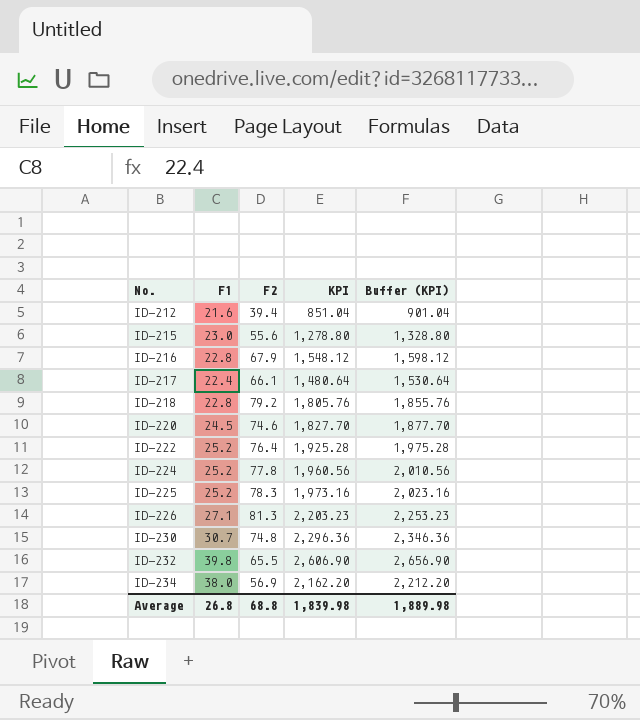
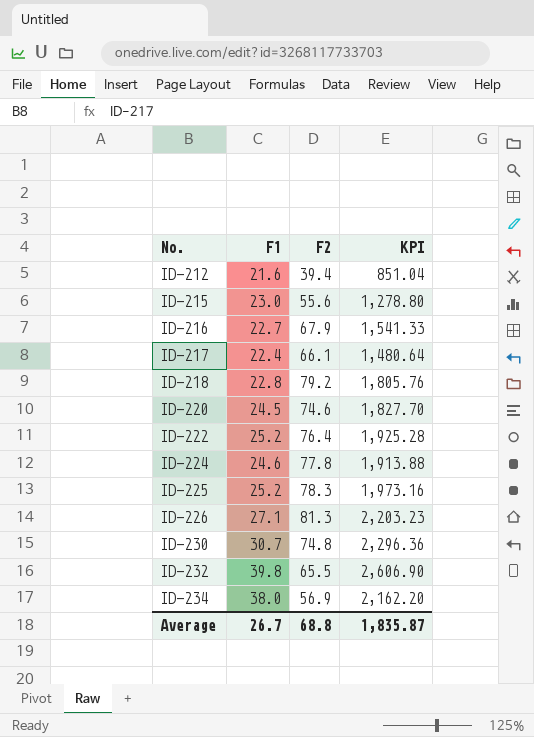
column Buffer (KPI) | formula: [KPI] + 50 -> none
ID-216 | F1: 22.8 -> 22.7
ID-216 | KPI: 1,548.12 -> 1,541.33
ID-224 | F1: 25.2 -> 24.6
ID-224 | KPI: 1,960.56 -> 1,913.88
Average | F1: 26.8 -> 26.7
Average | KPI: 1,839.98 -> 1,835.87

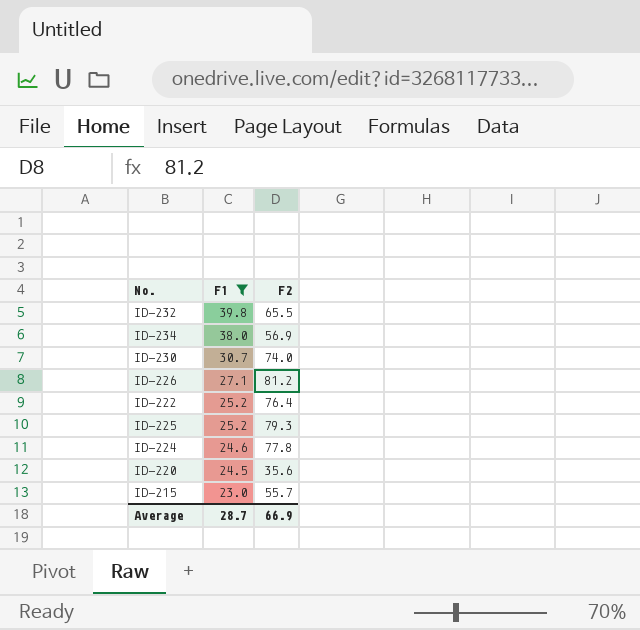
filter: none -> F1 >= 23.0
row order: No. ascending -> F1 descending
column KPI | formula: [F1] * [F2] -> none
ID-230 | F2: 74.8 -> 74.0
ID-226 | F2: 81.3 -> 81.2
ID-225 | F2: 78.3 -> 79.3
ID-220 | F2: 74.6 -> 35.6
ID-215 | F2: 55.6 -> 55.7
Average | F1: 26.7 -> 28.7
Average | F2: 68.8 -> 66.9

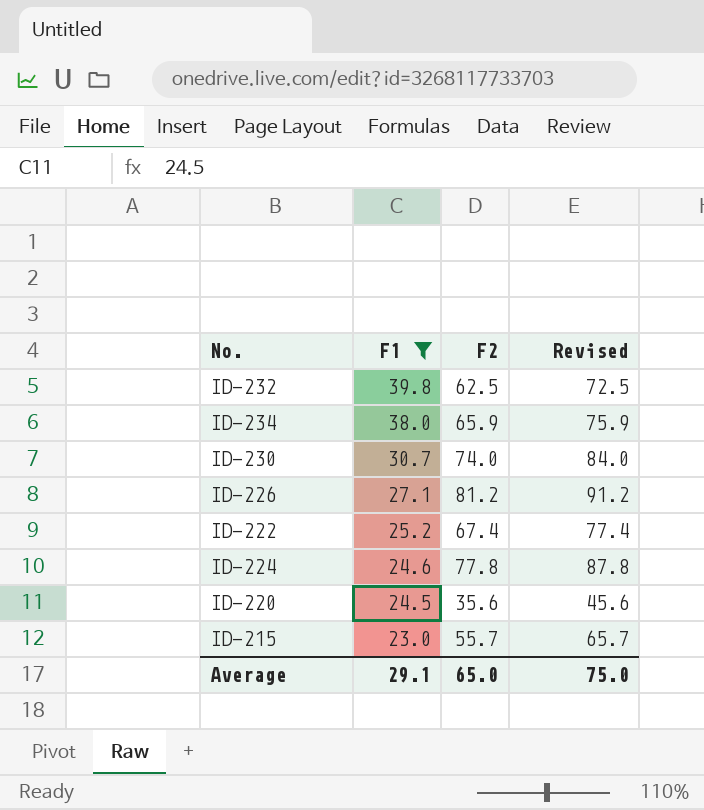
column Revised | formula: none -> [F2] + 10
row ID-225: 25.2 | 79.3 -> none
ID-232 | F2: 65.5 -> 62.5
ID-234 | F2: 56.9 -> 65.9
ID-222 | F2: 76.4 -> 67.4
Average | F1: 28.7 -> 29.1
Average | F2: 66.9 -> 65.0

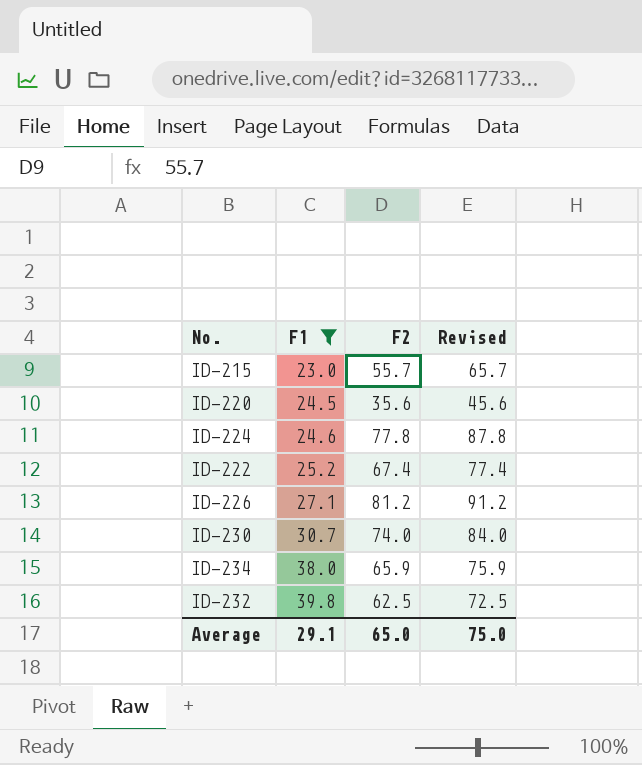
row order: F1 descending -> F1 ascending

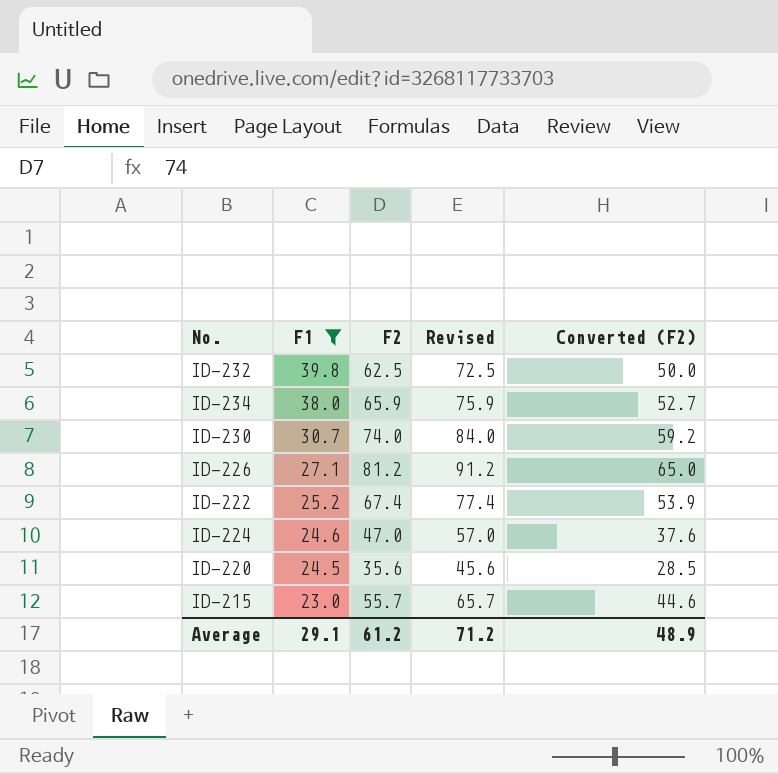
row order: F1 ascending -> F1 descending
column Converted (F2) | formula: none -> [F2] * 0.8
ID-224 | F2: 77.8 -> 47.0
ID-224 | Revised: 87.8 -> 57.0
Average | F2: 65.0 -> 61.2
Average | Revised: 75.0 -> 71.2

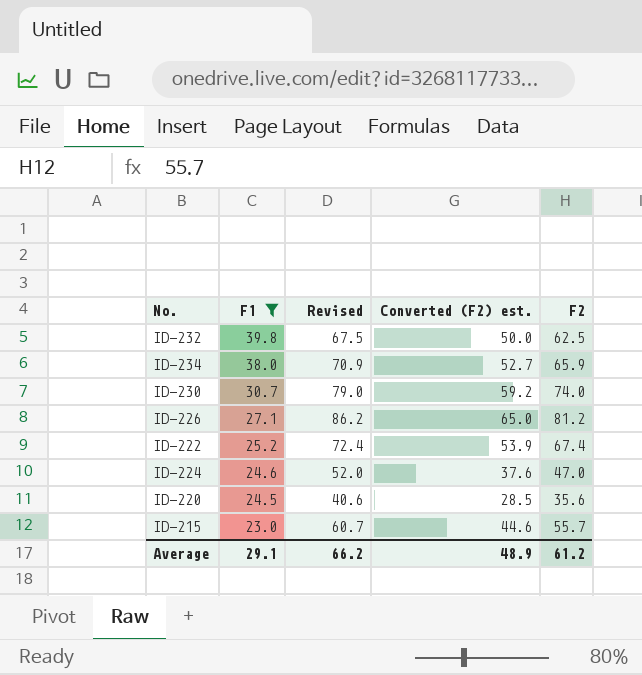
column Revised | formula: [F2] + 10 -> [F2] + 5
column name: Converted (F2) -> Converted (F2) est.
column F2 | position: 3 -> 5
Average | Revised: 71.2 -> 66.2

